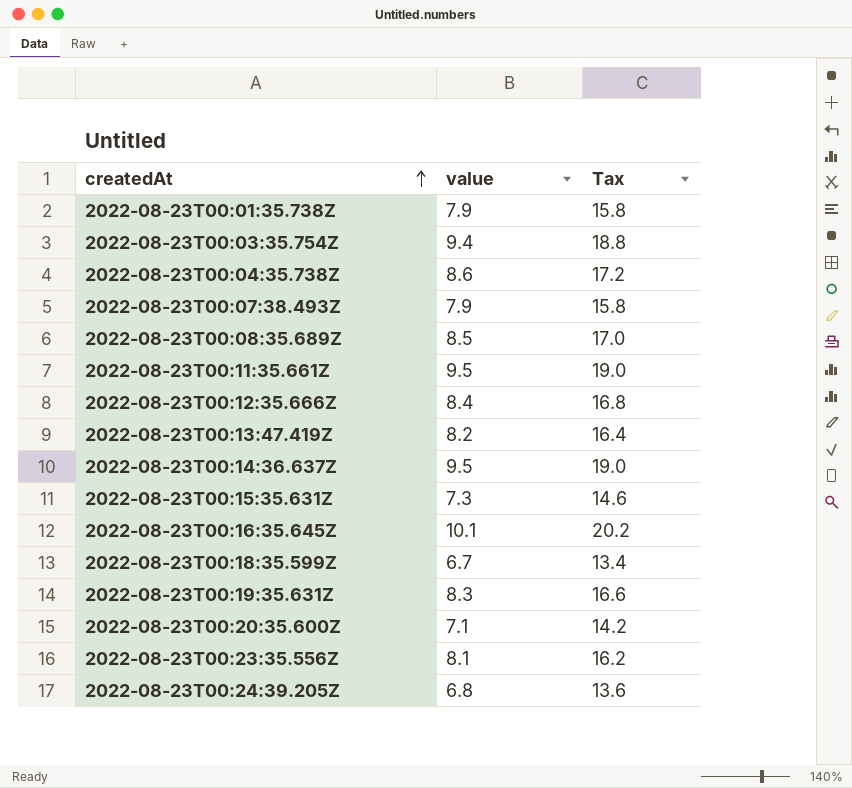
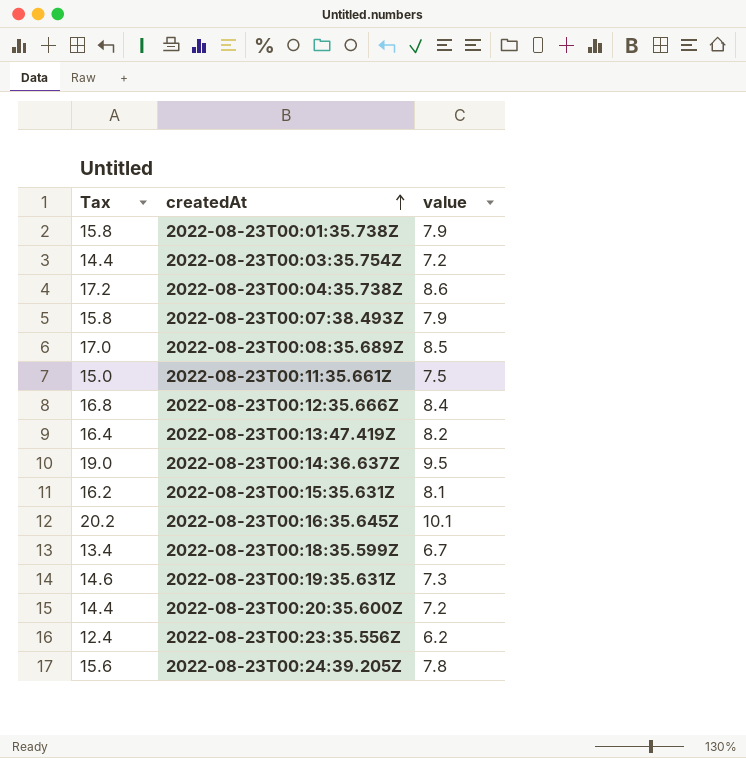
column Tax | position: 3 -> 1
2022-08-23T00:03:35.754Z | Tax: 18.8 -> 14.4
2022-08-23T00:03:35.754Z | value: 9.4 -> 7.2
2022-08-23T00:11:35.661Z | Tax: 19.0 -> 15.0
2022-08-23T00:11:35.661Z | value: 9.5 -> 7.5
2022-08-23T00:15:35.631Z | Tax: 14.6 -> 16.2
2022-08-23T00:15:35.631Z | value: 7.3 -> 8.1
2022-08-23T00:19:35.631Z | Tax: 16.6 -> 14.6
2022-08-23T00:19:35.631Z | value: 8.3 -> 7.3
2022-08-23T00:20:35.600Z | Tax: 14.2 -> 14.4
2022-08-23T00:20:35.600Z | value: 7.1 -> 7.2
2022-08-23T00:23:35.556Z | Tax: 16.2 -> 12.4
2022-08-23T00:23:35.556Z | value: 8.1 -> 6.2
2022-08-23T00:24:39.205Z | Tax: 13.6 -> 15.6
2022-08-23T00:24:39.205Z | value: 6.8 -> 7.8

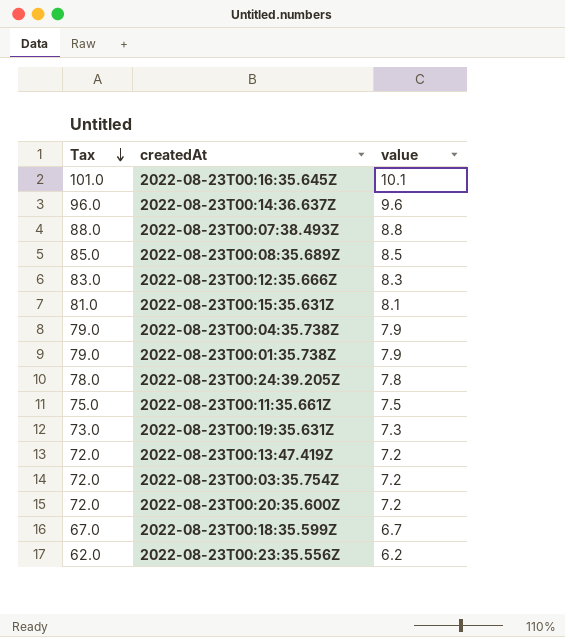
row order: createdAt ascending -> Tax descending
column Tax | formula: [value] * 2 -> [value] * 10
2022-08-23T00:14:36.637Z | value: 9.5 -> 9.6
2022-08-23T00:07:38.493Z | value: 7.9 -> 8.8
2022-08-23T00:12:35.666Z | value: 8.4 -> 8.3
2022-08-23T00:04:35.738Z | value: 8.6 -> 7.9
2022-08-23T00:13:47.419Z | value: 8.2 -> 7.2

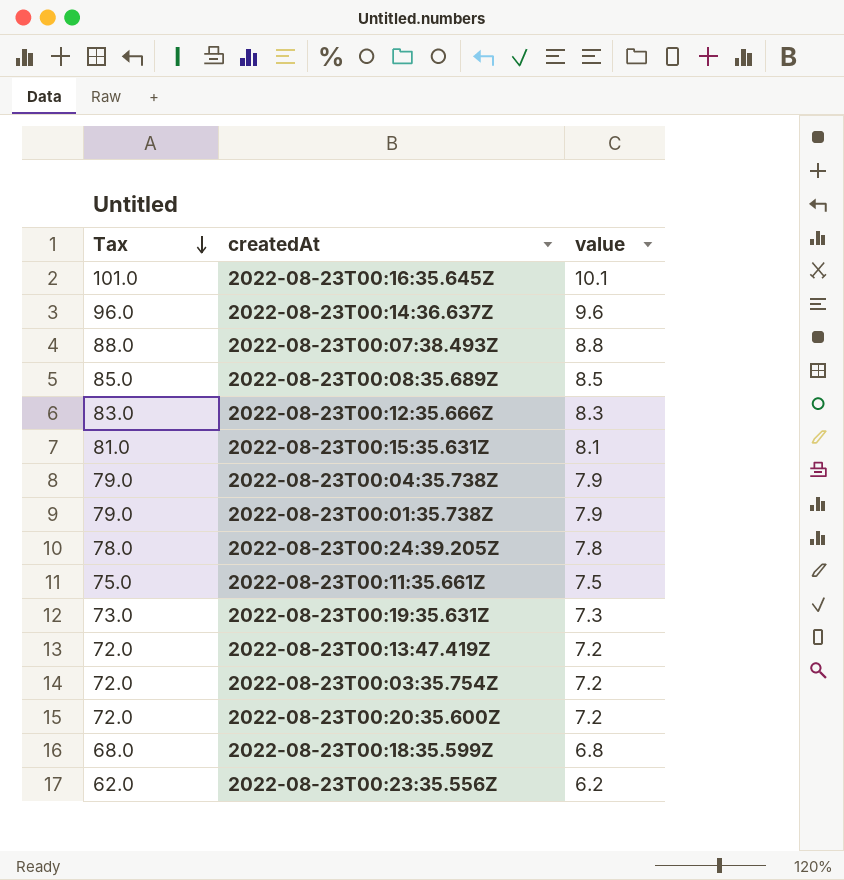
2022-08-23T00:18:35.599Z | Tax: 67.0 -> 68.0
2022-08-23T00:18:35.599Z | value: 6.7 -> 6.8

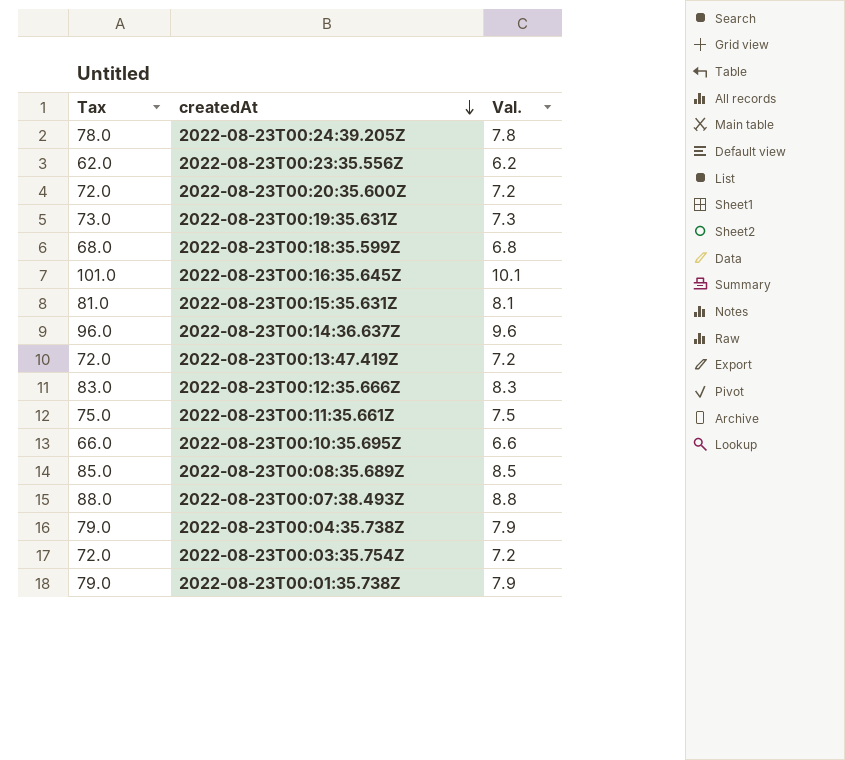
row order: Tax descending -> createdAt descending
column name: value -> Val.
row 2022-08-23T00:10:35.695Z: none -> 66.0 | 6.6

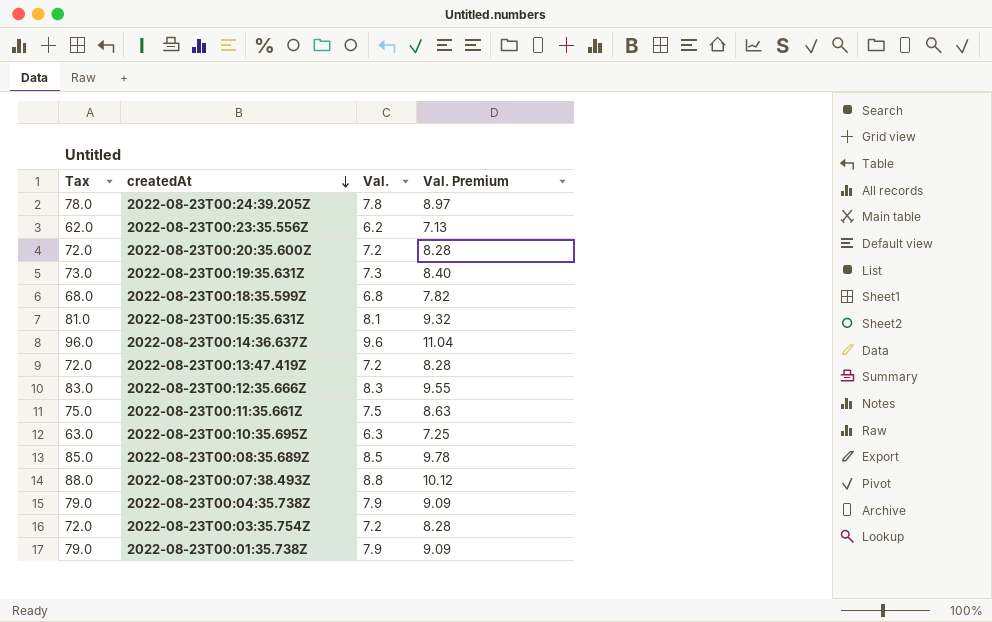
column Val. Premium | formula: none -> [Val.] * 1.15
row 2022-08-23T00:16:35.645Z: 101.0 | 10.1 -> none
2022-08-23T00:10:35.695Z | Tax: 66.0 -> 63.0
2022-08-23T00:10:35.695Z | Val.: 6.6 -> 6.3

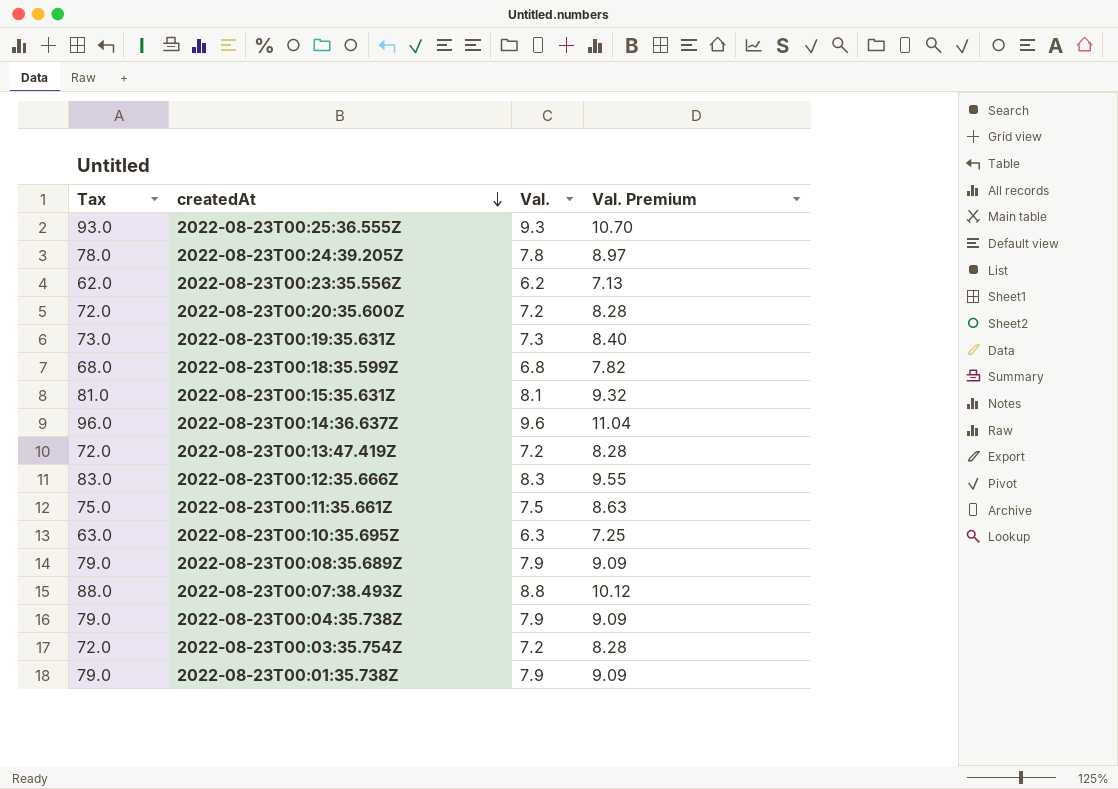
row 2022-08-23T00:25:36.555Z: none -> 93.0 | 9.3 | 10.70
2022-08-23T00:08:35.689Z | Tax: 85.0 -> 79.0
2022-08-23T00:08:35.689Z | Val.: 8.5 -> 7.9
2022-08-23T00:08:35.689Z | Val. Premium: 9.78 -> 9.09

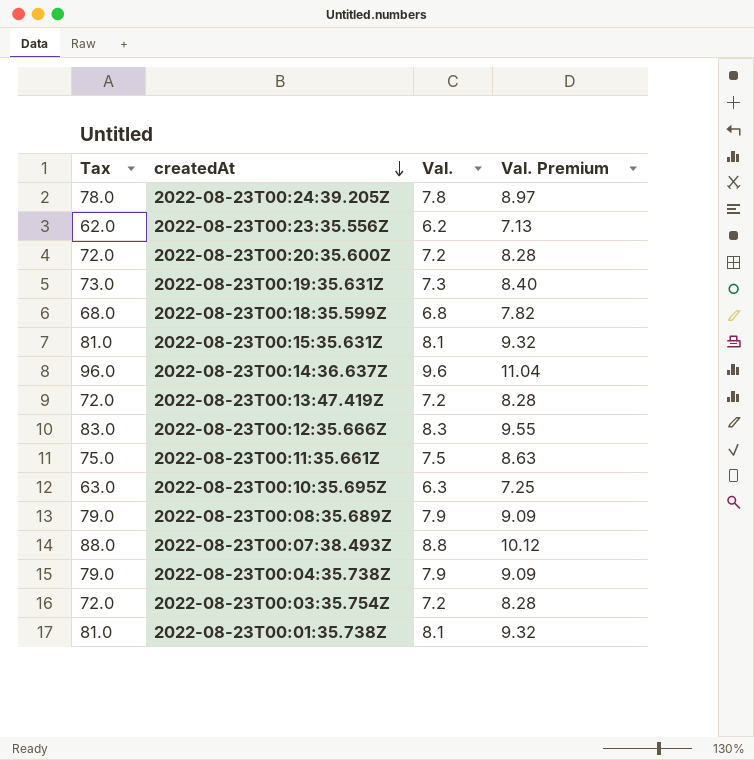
row 2022-08-23T00:25:36.555Z: 93.0 | 9.3 | 10.70 -> none
2022-08-23T00:01:35.738Z | Tax: 79.0 -> 81.0
2022-08-23T00:01:35.738Z | Val.: 7.9 -> 8.1
2022-08-23T00:01:35.738Z | Val. Premium: 9.09 -> 9.32

